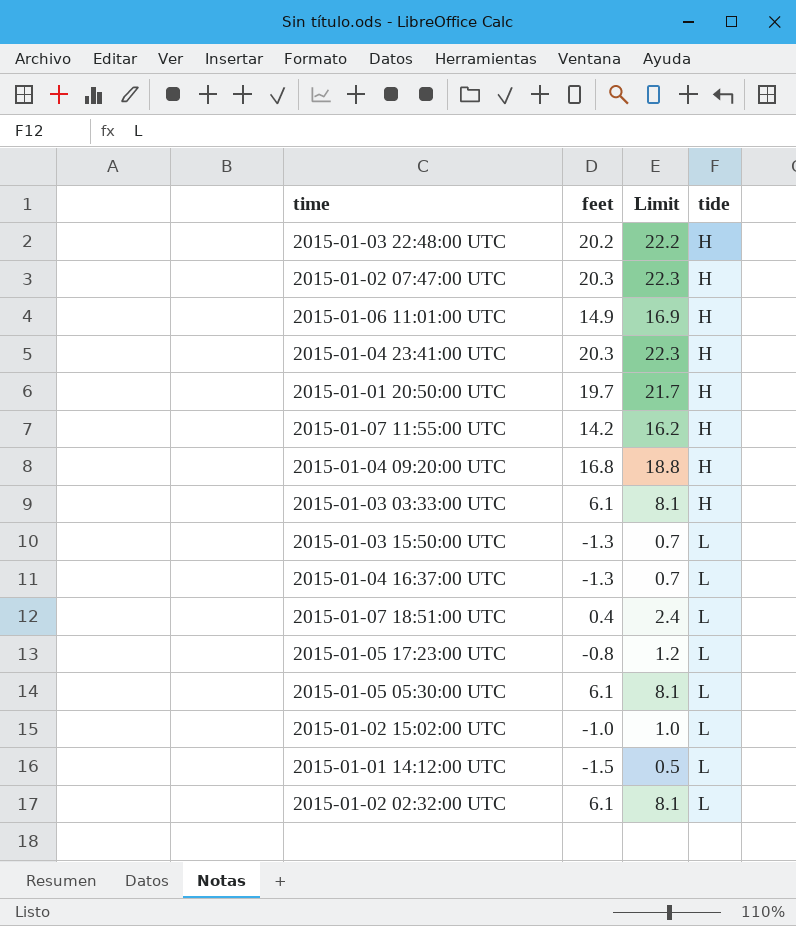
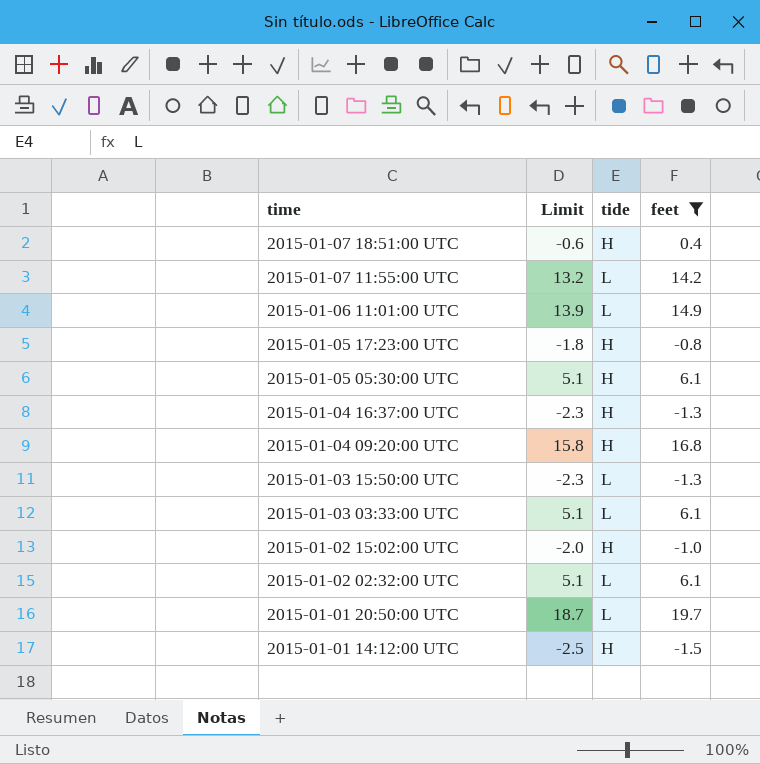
filter: none -> feet <= 19.7
row order: tide ascending -> time descending
column Limit | formula: [feet] + 2 -> [feet] - 1
column feet | position: 2 -> 4
2015-01-07 18:51:00 UTC | tide: L -> H
2015-01-07 11:55:00 UTC | tide: H -> L
2015-01-06 11:01:00 UTC | tide: H -> L
2015-01-05 17:23:00 UTC | tide: L -> H
2015-01-05 05:30:00 UTC | tide: L -> H
2015-01-04 16:37:00 UTC | tide: L -> H
2015-01-03 03:33:00 UTC | tide: H -> L
2015-01-02 15:02:00 UTC | tide: L -> H
2015-01-01 20:50:00 UTC | tide: H -> L
2015-01-01 14:12:00 UTC | tide: L -> H

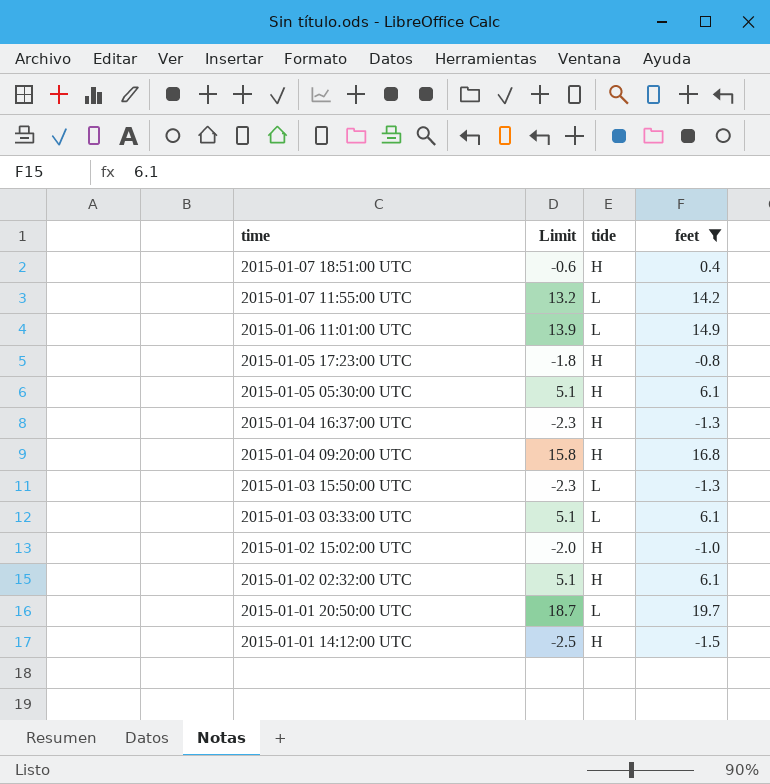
2015-01-02 02:32:00 UTC | tide: L -> H

